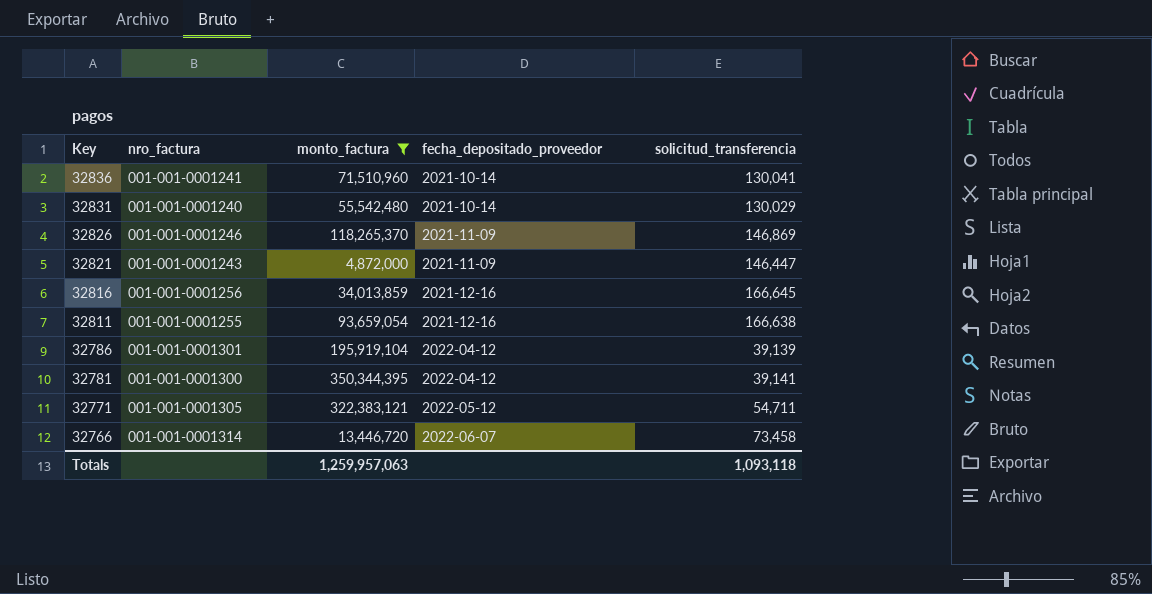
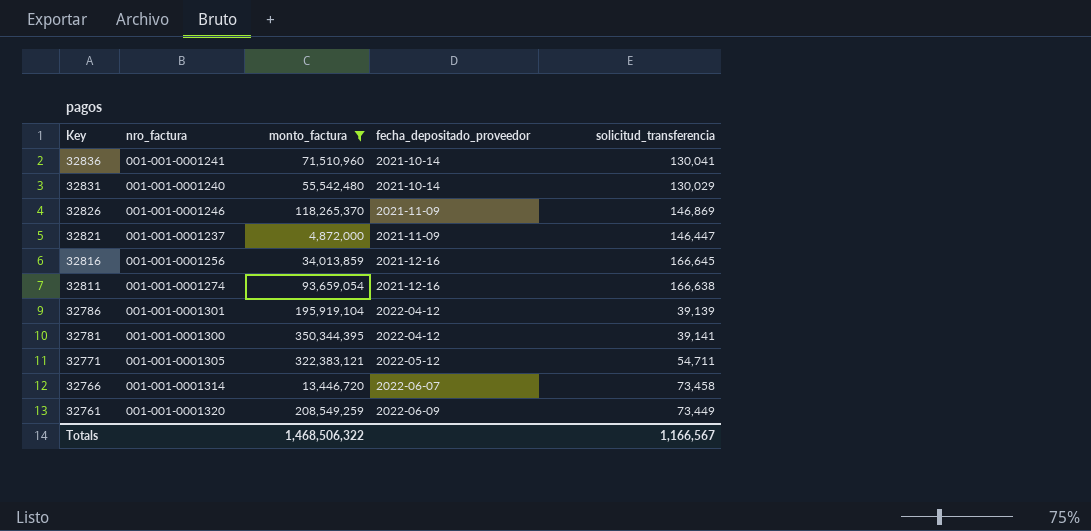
32821 | nro_factura: 001-001-0001243 -> 001-001-0001237
32811 | nro_factura: 001-001-0001255 -> 001-001-0001274
row 32761: none -> 001-001-0001320 | 208,549,259 | 2022-06-09 | 73,449
Totals | monto_factura: 1,259,957,063 -> 1,468,506,322
Totals | solicitud_transferencia: 1,093,118 -> 1,166,567

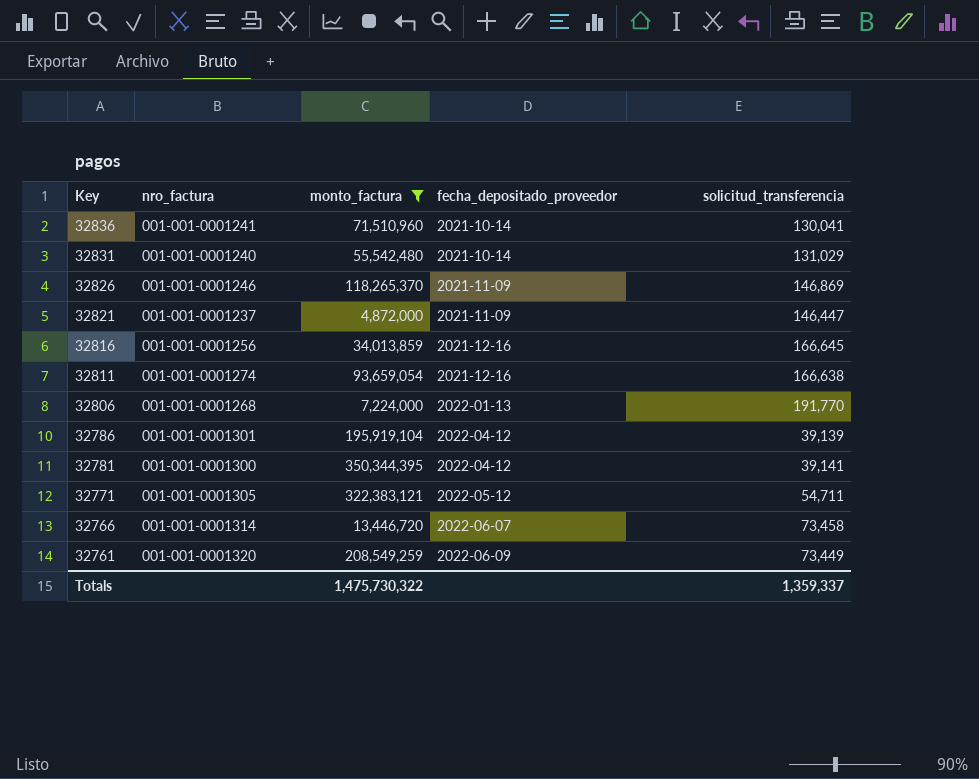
32831 | solicitud_transferencia: 130,029 -> 131,029
row 32806: none -> 001-001-0001268 | 7,224,000 | 2022-01-13 | 191,770
Totals | monto_factura: 1,468,506,322 -> 1,475,730,322
Totals | solicitud_transferencia: 1,166,567 -> 1,359,337

